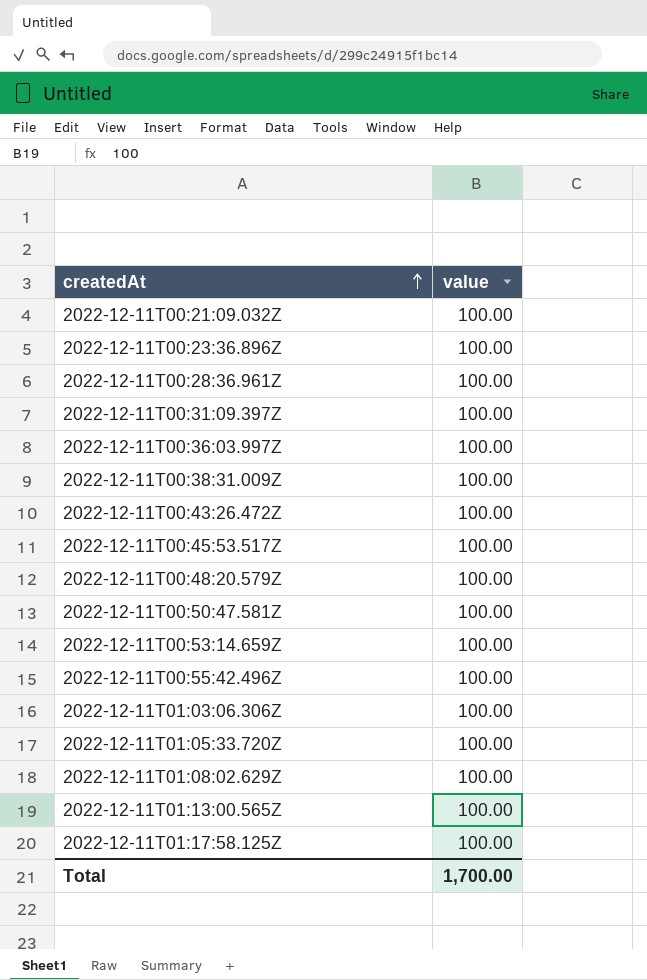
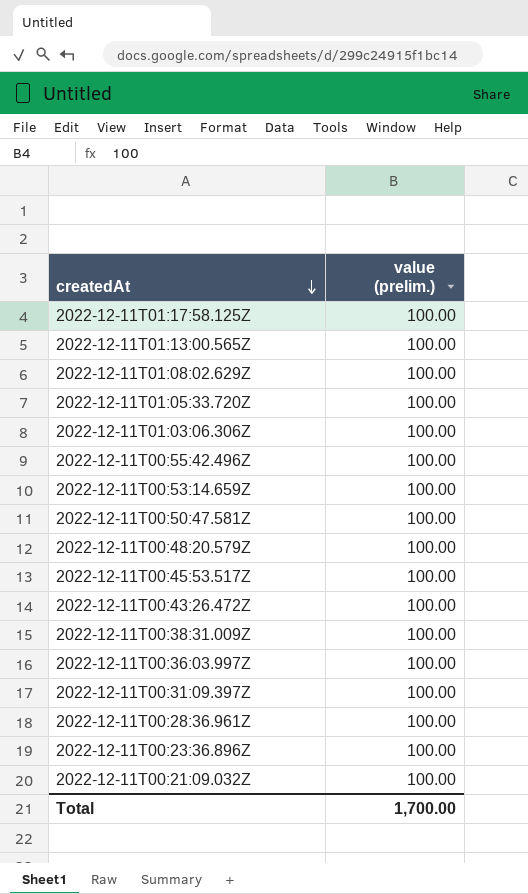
row order: createdAt ascending -> createdAt descending
column name: value -> value (prelim.)

